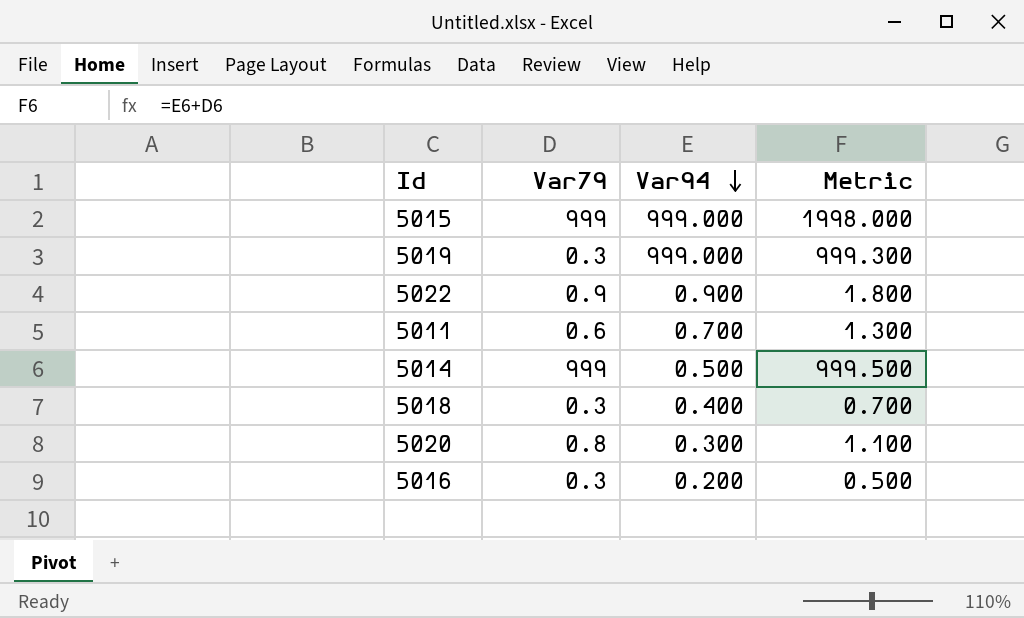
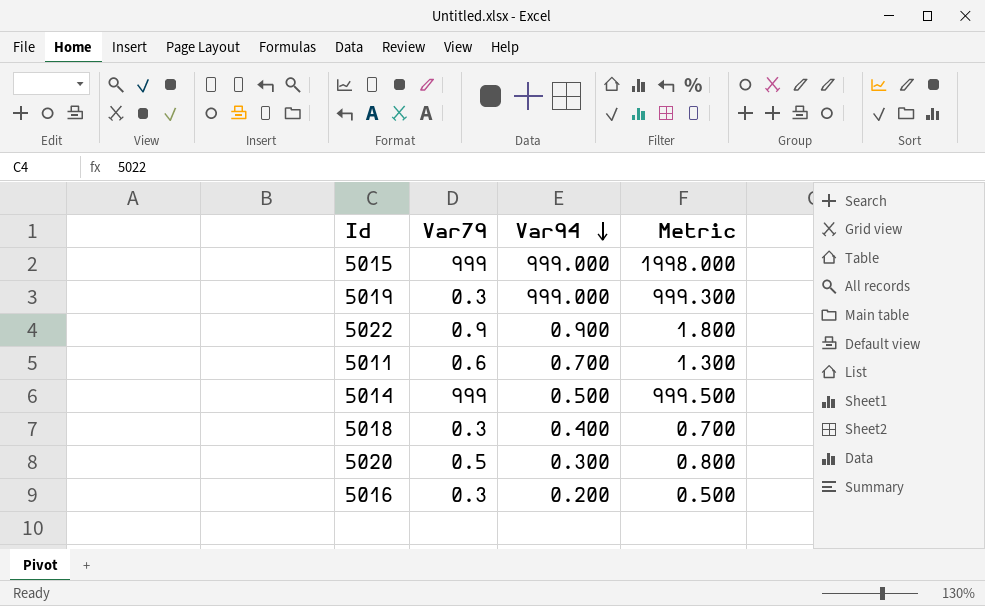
5020 | Var79: 0.8 -> 0.5
5020 | Metric: 1.100 -> 0.800

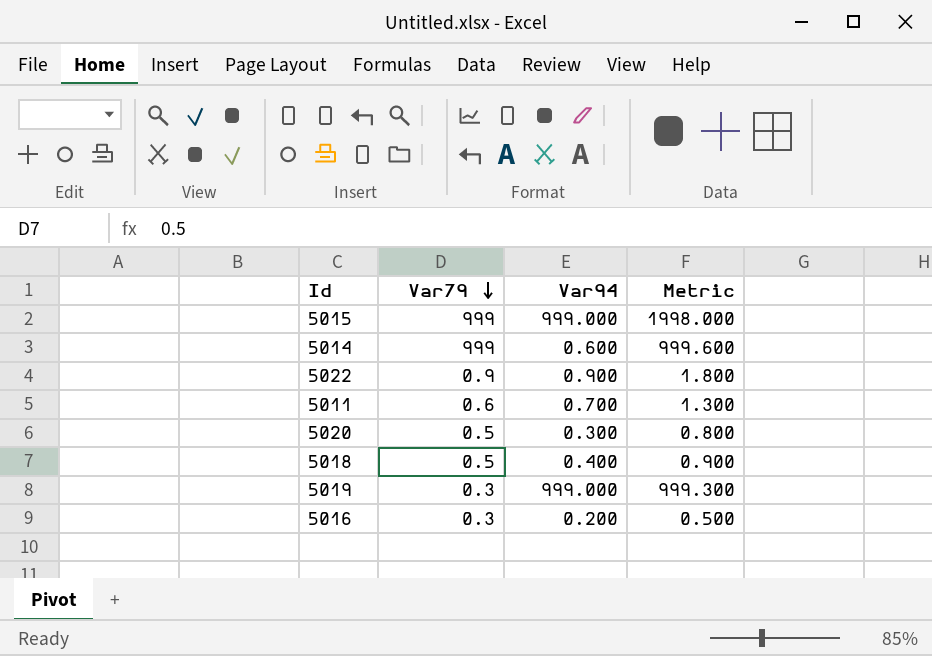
row order: Var94 descending -> Var79 descending
5014 | Var94: 0.500 -> 0.600
5014 | Metric: 999.500 -> 999.600
5018 | Var79: 0.3 -> 0.5
5018 | Metric: 0.700 -> 0.900

